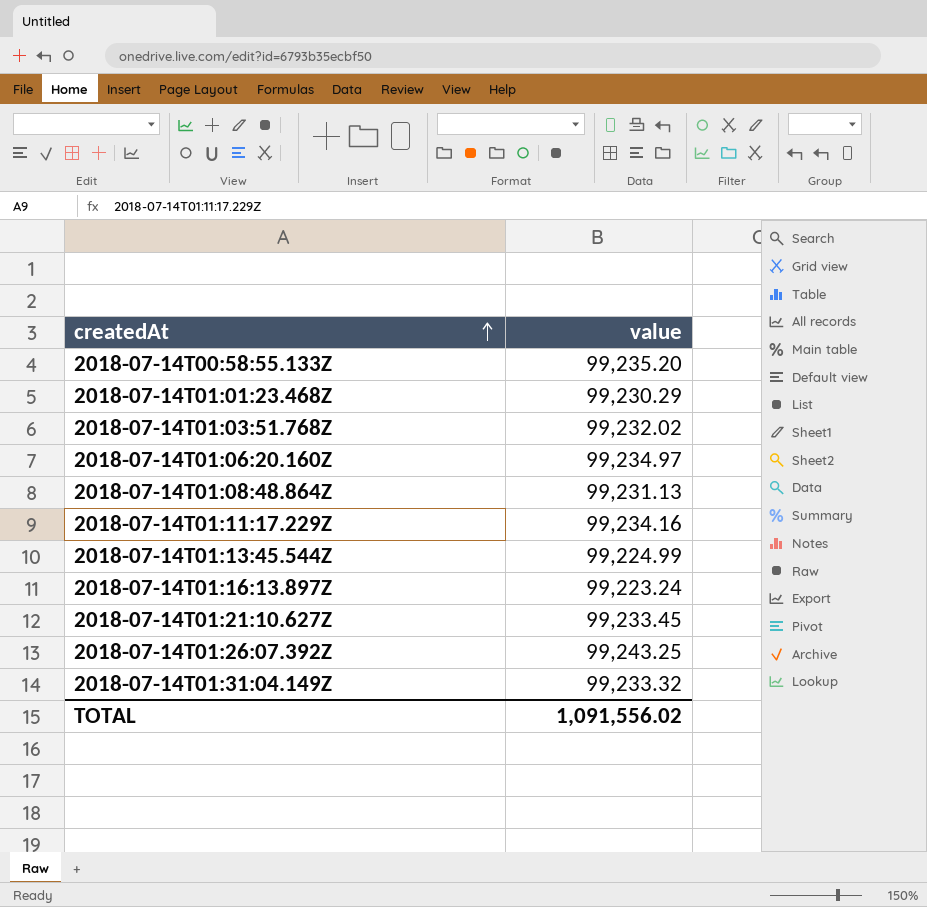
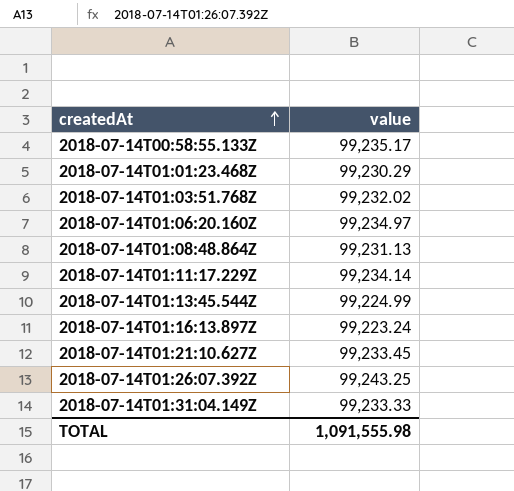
2018-07-14T00:58:55.133Z | value: 99,235.20 -> 99,235.17
2018-07-14T01:11:17.229Z | value: 99,234.16 -> 99,234.14
2018-07-14T01:31:04.149Z | value: 99,233.32 -> 99,233.33
TOTAL | value: 1,091,556.02 -> 1,091,555.98

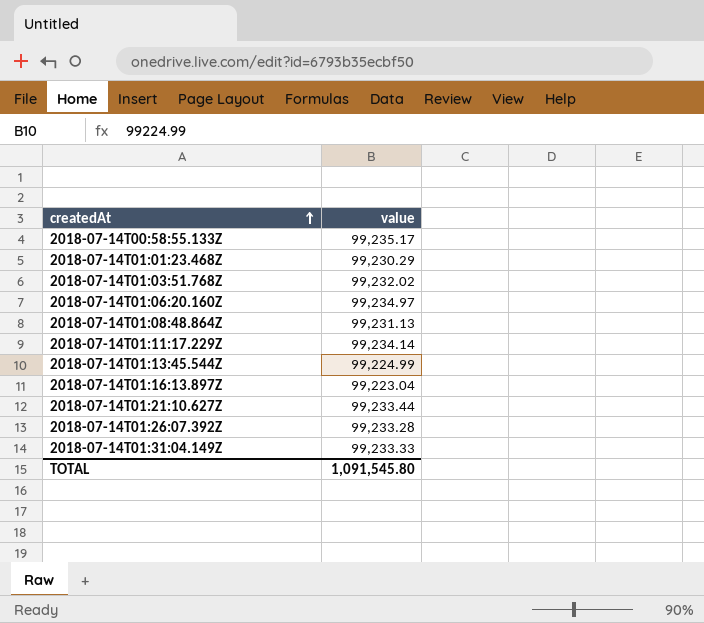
2018-07-14T01:16:13.897Z | value: 99,223.24 -> 99,223.04
2018-07-14T01:21:10.627Z | value: 99,233.45 -> 99,233.44
2018-07-14T01:26:07.392Z | value: 99,243.25 -> 99,233.28
TOTAL | value: 1,091,555.98 -> 1,091,545.80

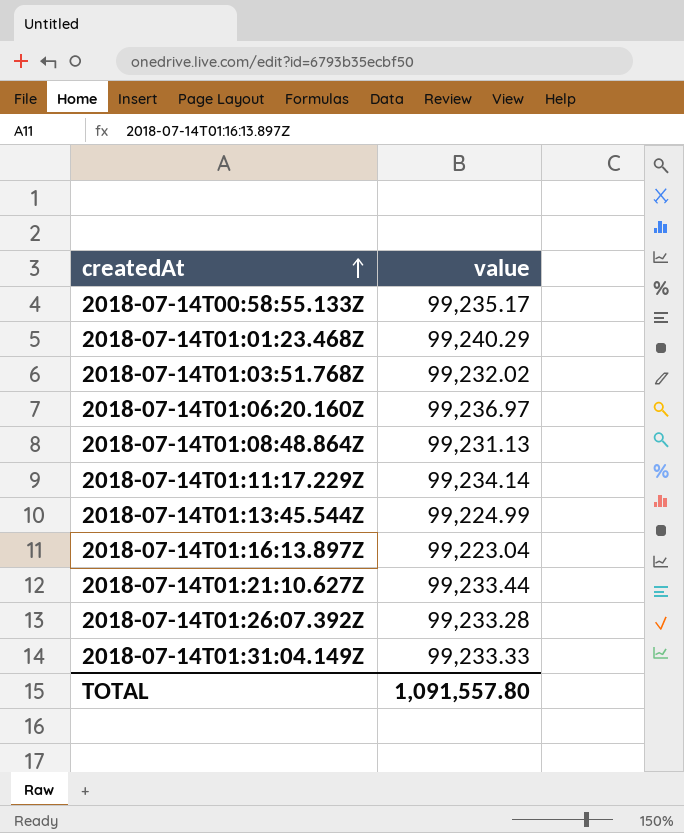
2018-07-14T01:01:23.468Z | value: 99,230.29 -> 99,240.29
2018-07-14T01:06:20.160Z | value: 99,234.97 -> 99,236.97
TOTAL | value: 1,091,545.80 -> 1,091,557.80

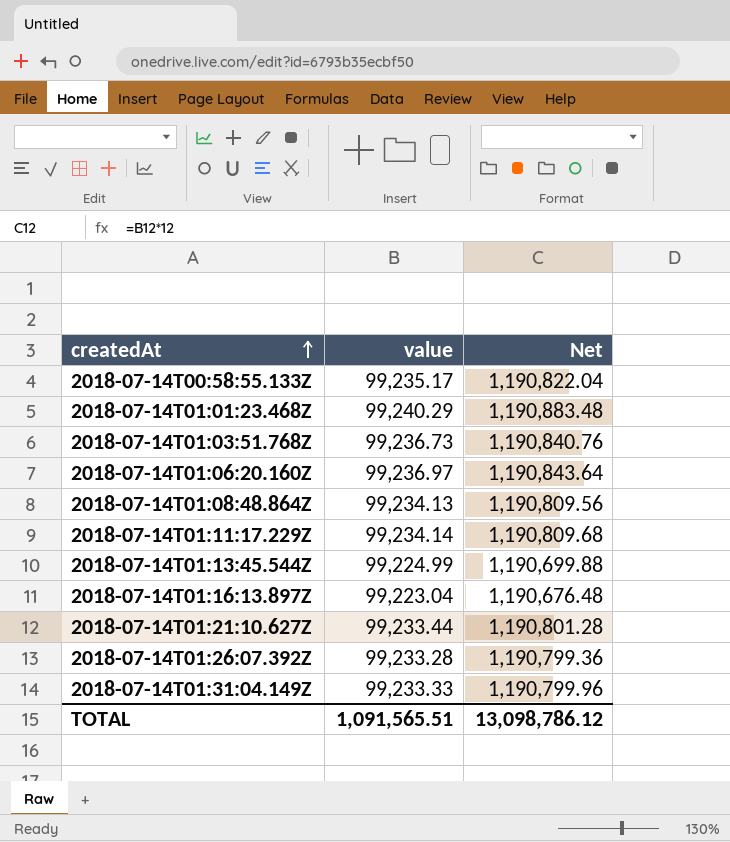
column Net | formula: none -> [value] * 12
2018-07-14T01:03:51.768Z | value: 99,232.02 -> 99,236.73
2018-07-14T01:08:48.864Z | value: 99,231.13 -> 99,234.13
TOTAL | value: 1,091,557.80 -> 1,091,565.51

